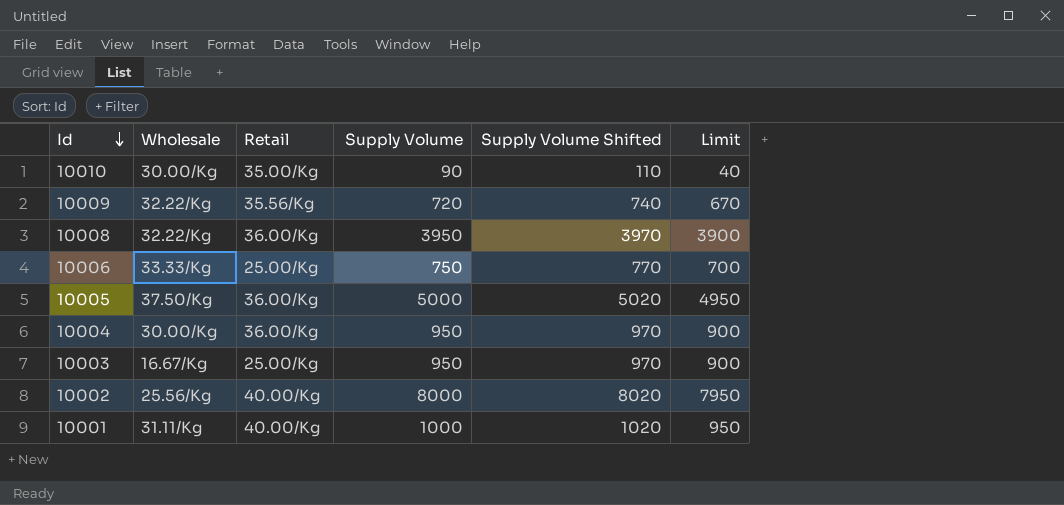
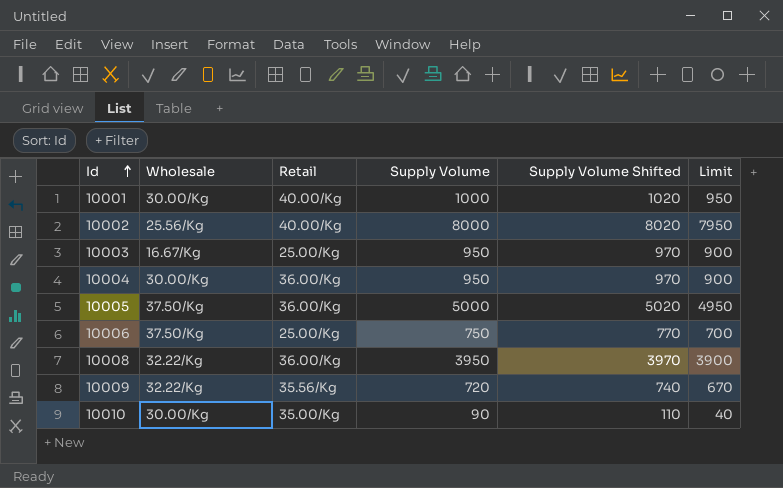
row order: Id descending -> Id ascending
10001 | Wholesale: 31.11/Kg -> 30.00/Kg
10006 | Wholesale: 33.33/Kg -> 37.50/Kg

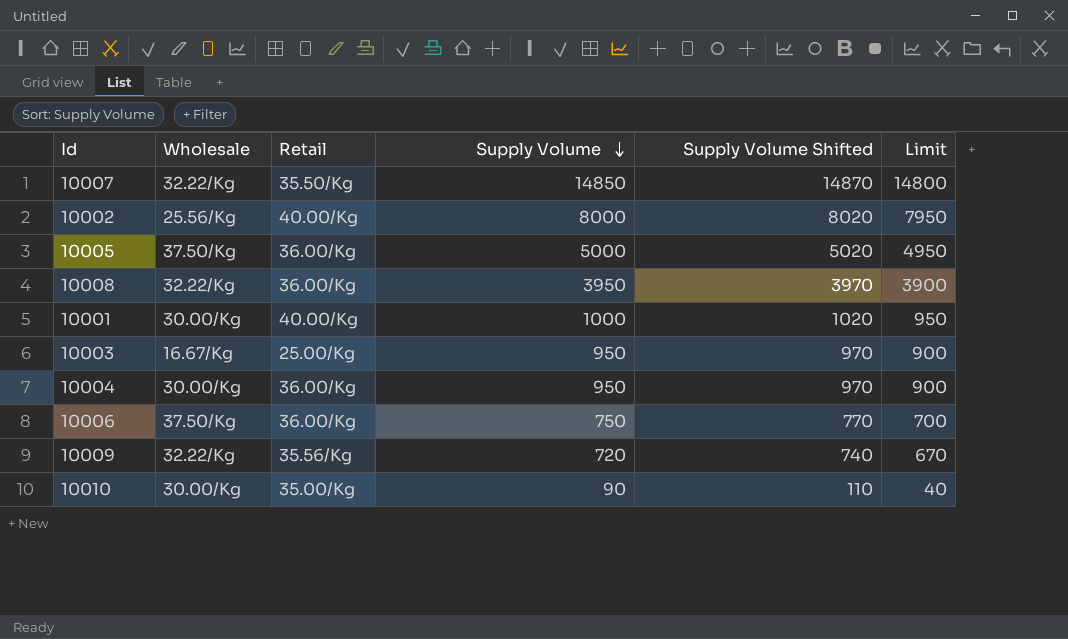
row order: Id ascending -> Supply Volume descending
row 10007: none -> 32.22/Kg | 35.50/Kg | 14850 | 14870 | 14800
10006 | Retail: 25.00/Kg -> 36.00/Kg

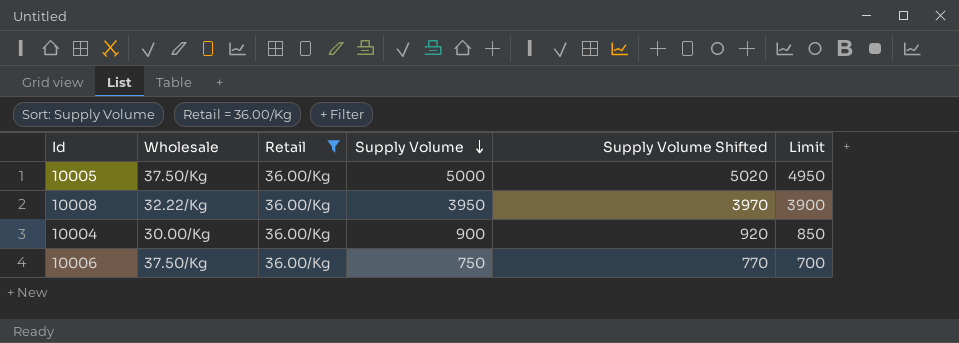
filter: none -> Retail = 36.00/Kg
10004 | Supply Volume: 950 -> 900
10004 | Supply Volume Shifted: 970 -> 920
10004 | Limit: 900 -> 850

